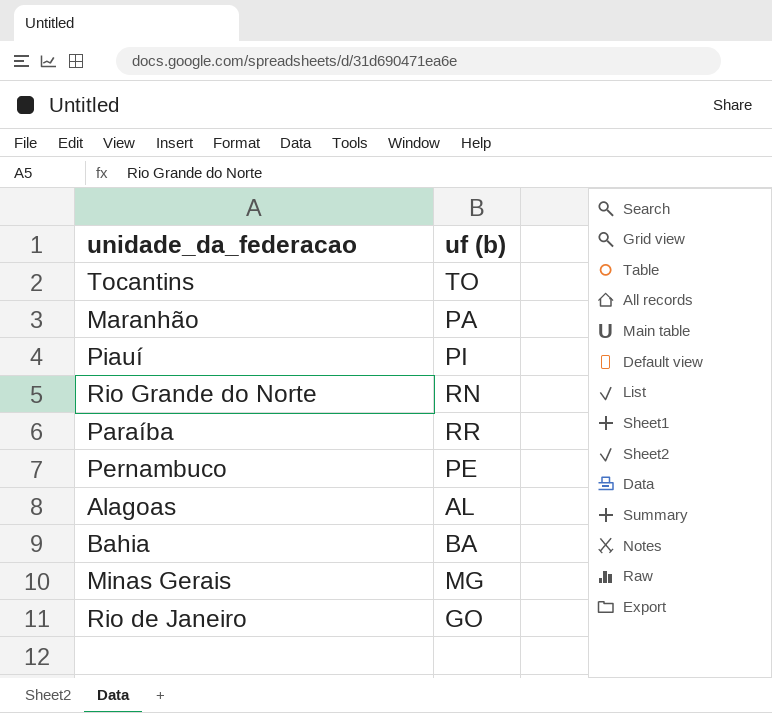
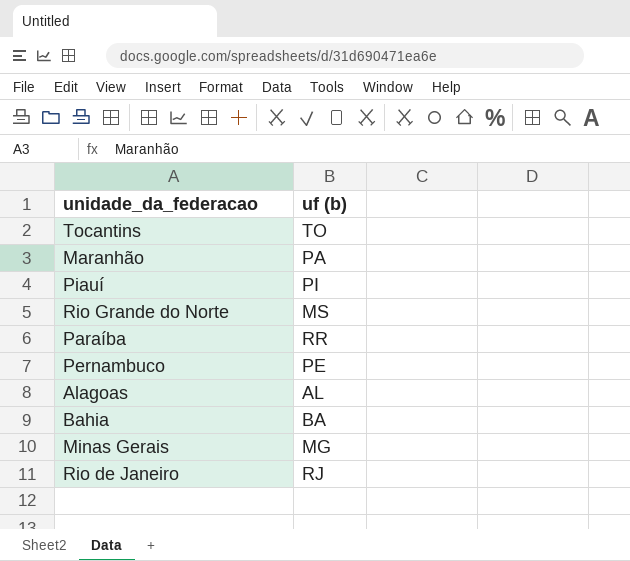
Rio Grande do Norte | uf (b): RN -> MS
Rio de Janeiro | uf (b): GO -> RJ

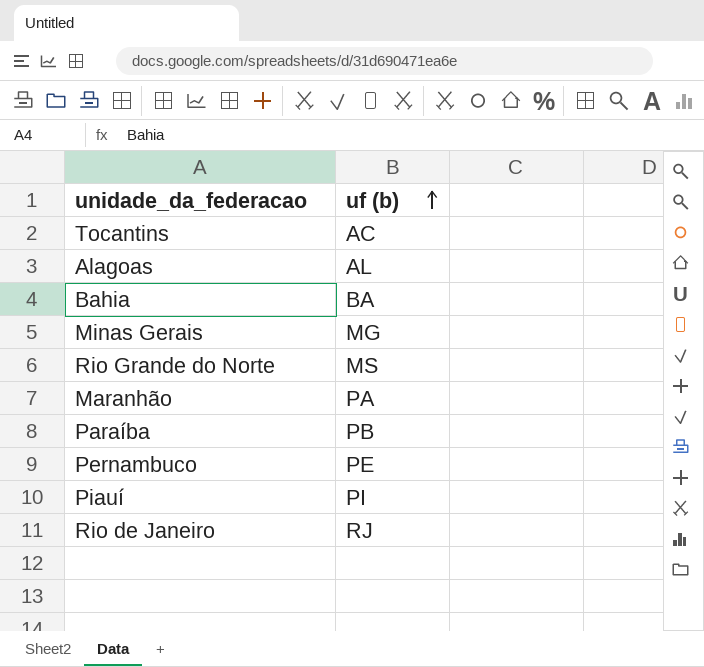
row order: none -> uf (b) ascending
Tocantins | uf (b): TO -> AC
Paraíba | uf (b): RR -> PB

